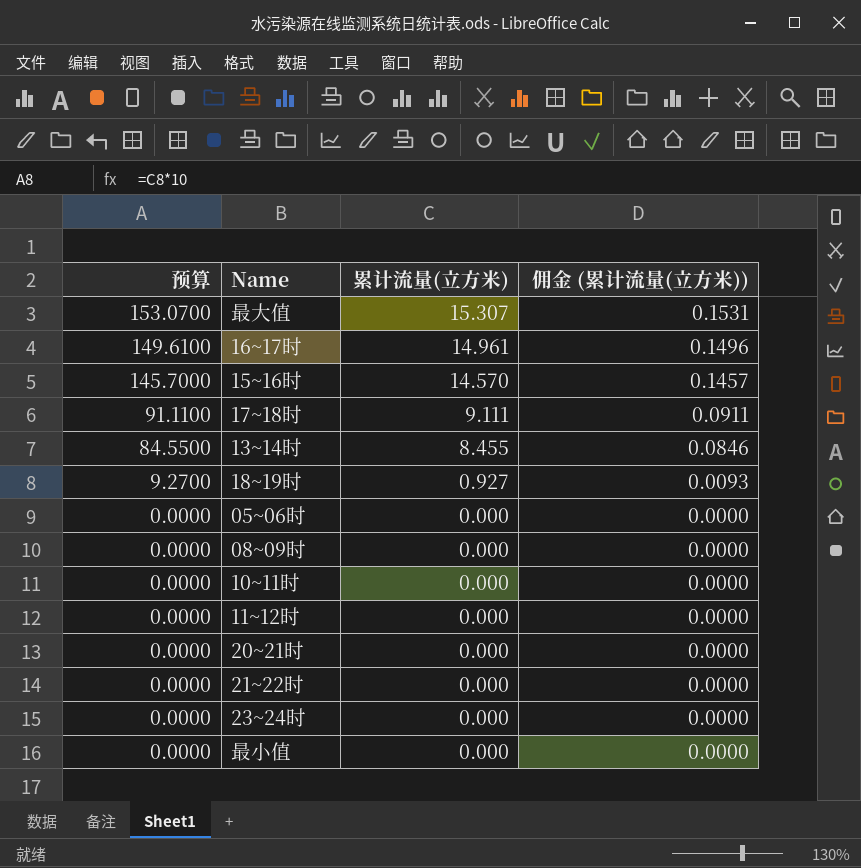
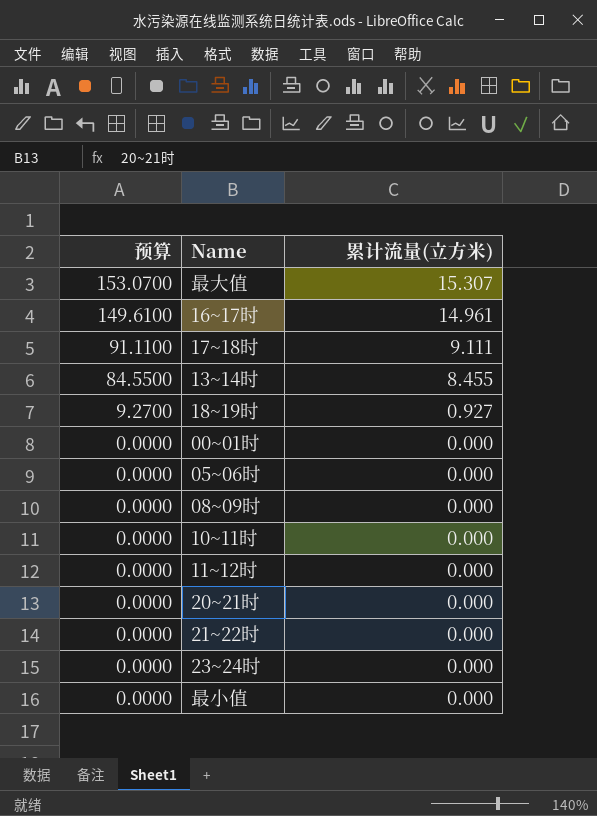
column 佣金 (累计流量(立方米)) | formula: [累计流量(立方米)] * 0.01 -> none
row 15~16时: 145.7000 | 14.570 | 0.1457 -> none
row 00~01时: none -> 0.0000 | 0.000

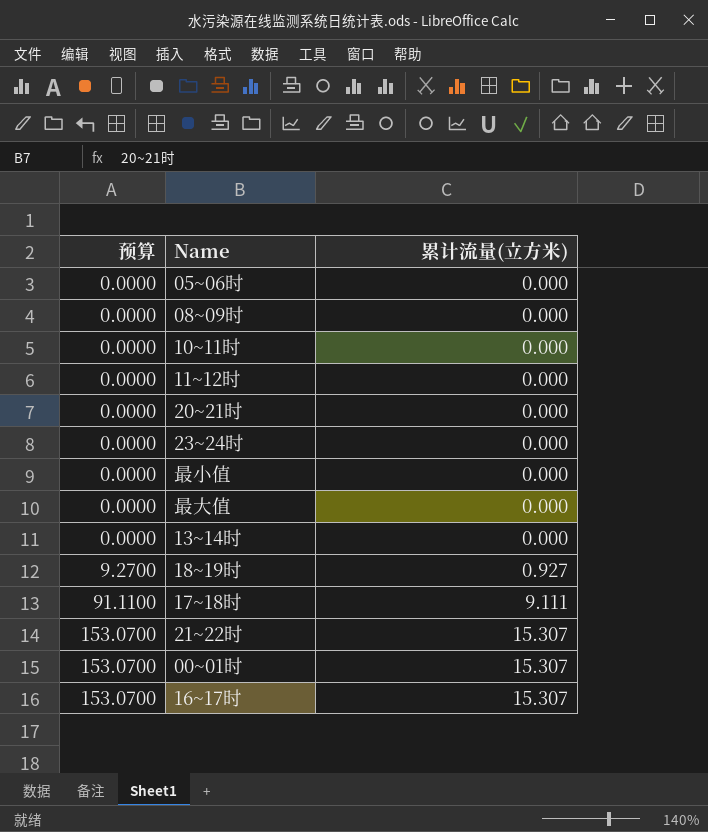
row order: 预算 descending -> 预算 ascending
最大值 | 预算: 153.0700 -> 0.0000
最大值 | 累计流量(立方米): 15.307 -> 0.000
13~14时 | 预算: 84.5500 -> 0.0000
13~14时 | 累计流量(立方米): 8.455 -> 0.000
21~22时 | 预算: 0.0000 -> 153.0700
21~22时 | 累计流量(立方米): 0.000 -> 15.307
00~01时 | 预算: 0.0000 -> 153.0700
00~01时 | 累计流量(立方米): 0.000 -> 15.307
16~17时 | 预算: 149.6100 -> 153.0700
16~17时 | 累计流量(立方米): 14.961 -> 15.307

